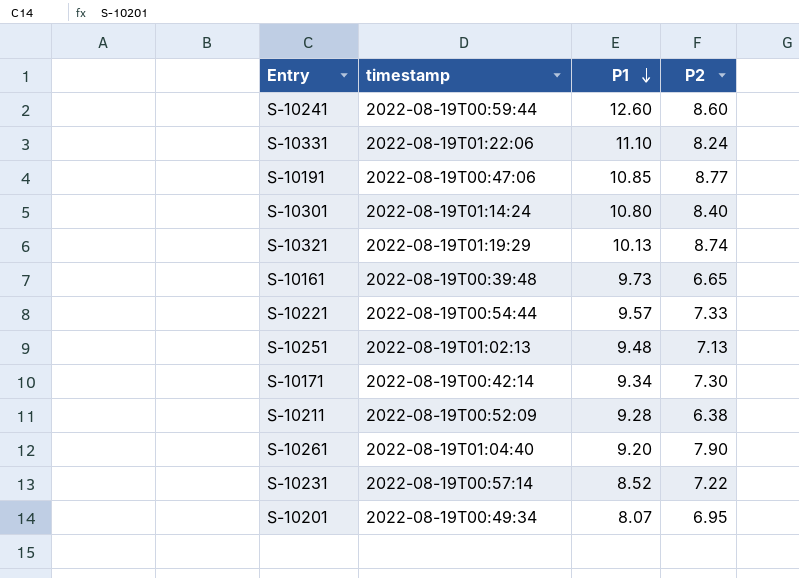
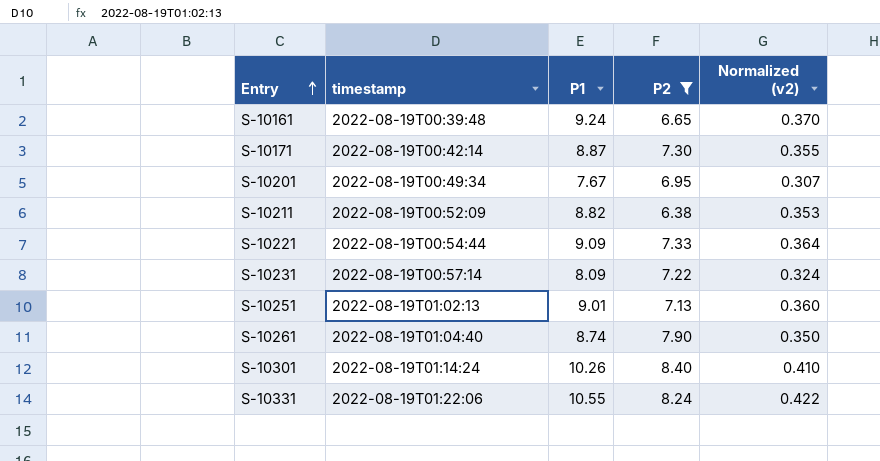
filter: none -> P2 <= 8.40
row order: P1 descending -> Entry ascending
column Normalized (v2) | formula: none -> [P1] * 0.04
S-10161 | P1: 9.73 -> 9.24
S-10171 | P1: 9.34 -> 8.87
S-10201 | P1: 8.07 -> 7.67
S-10211 | P1: 9.28 -> 8.82
S-10221 | P1: 9.57 -> 9.09
S-10231 | P1: 8.52 -> 8.09
S-10251 | P1: 9.48 -> 9.01
S-10261 | P1: 9.20 -> 8.74
S-10301 | P1: 10.80 -> 10.26
S-10331 | P1: 11.10 -> 10.55

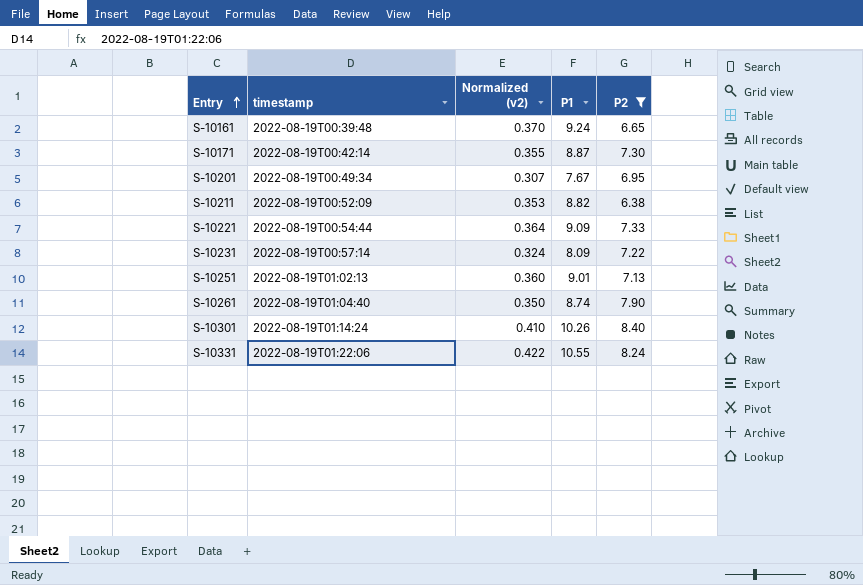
column Normalized (v2) | position: 5 -> 3

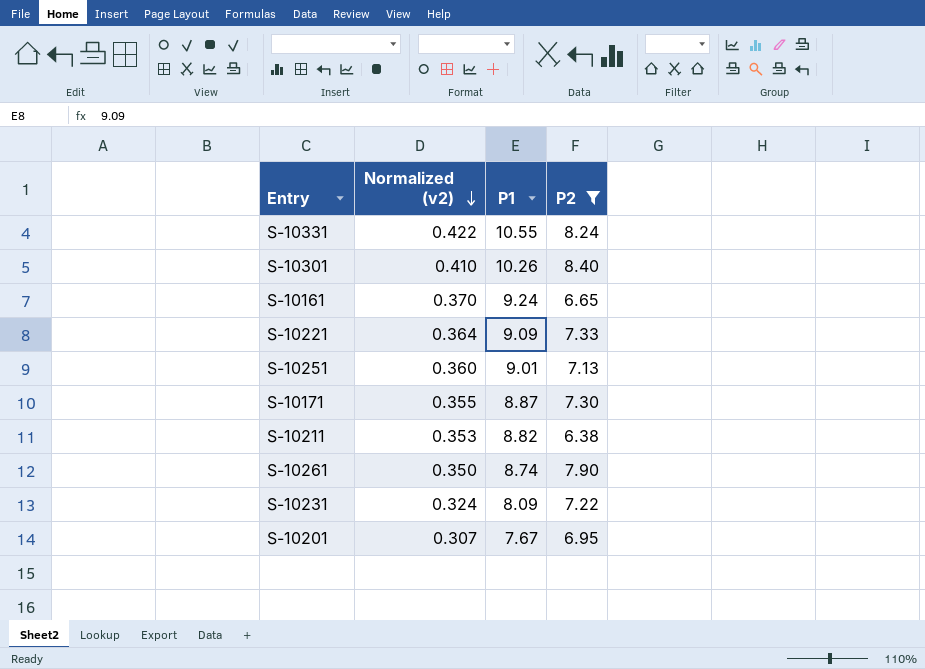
row order: Entry ascending -> Normalized (v2) descending
column timestamp | position: 2 -> none

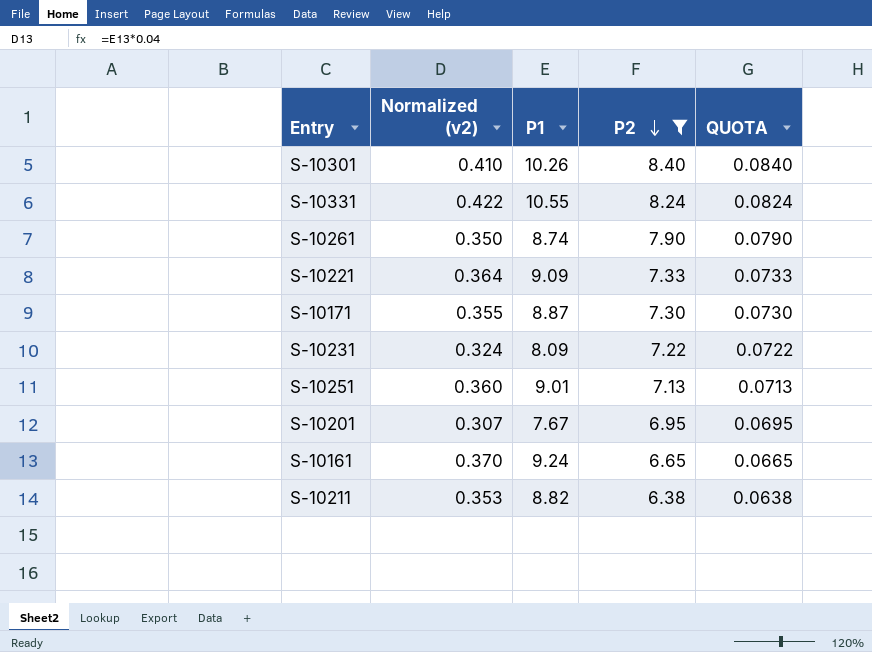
row order: Normalized (v2) descending -> P2 descending
column QUOTA | formula: none -> [P2] * 0.01

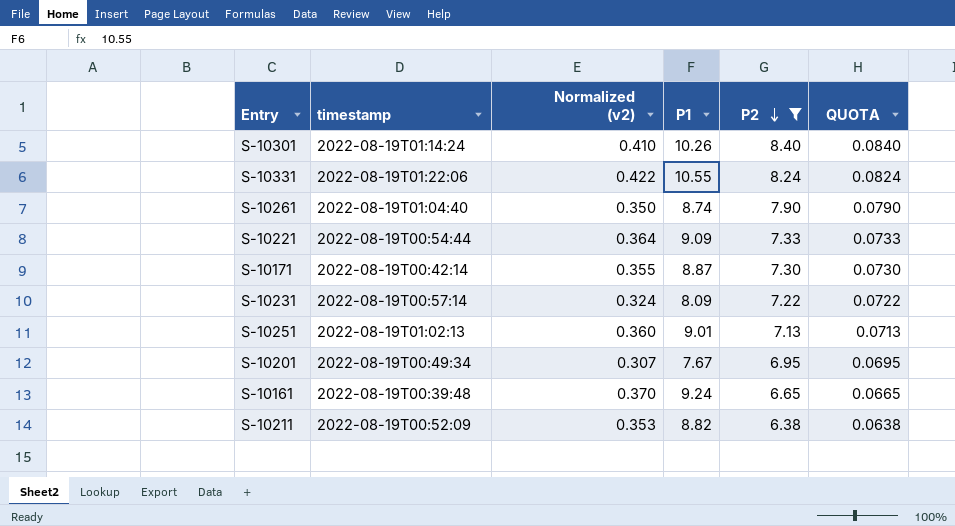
column timestamp | position: none -> 2

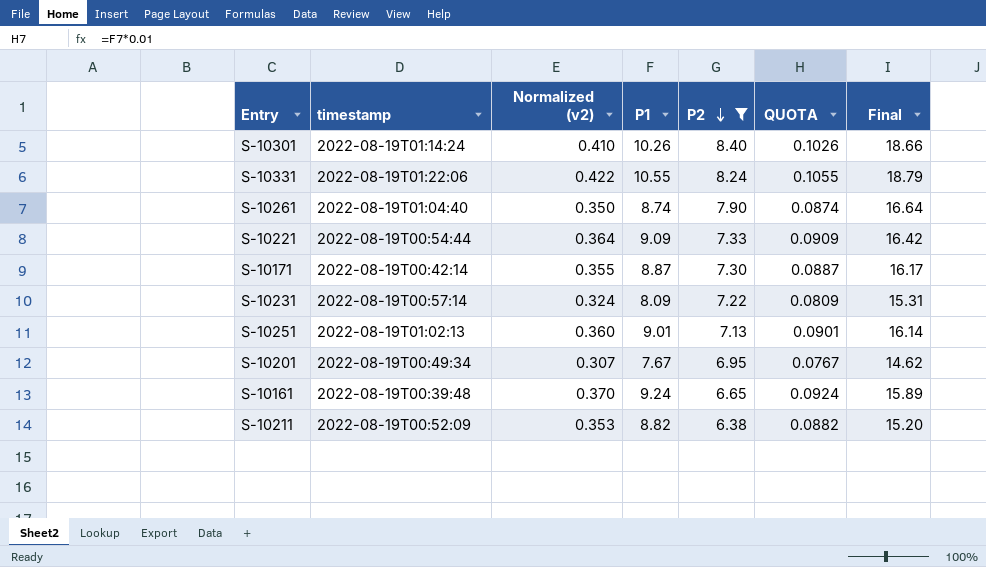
column QUOTA | formula: [P2] * 0.01 -> [P1] * 0.01
column Final | formula: none -> [P1] + [P2]

